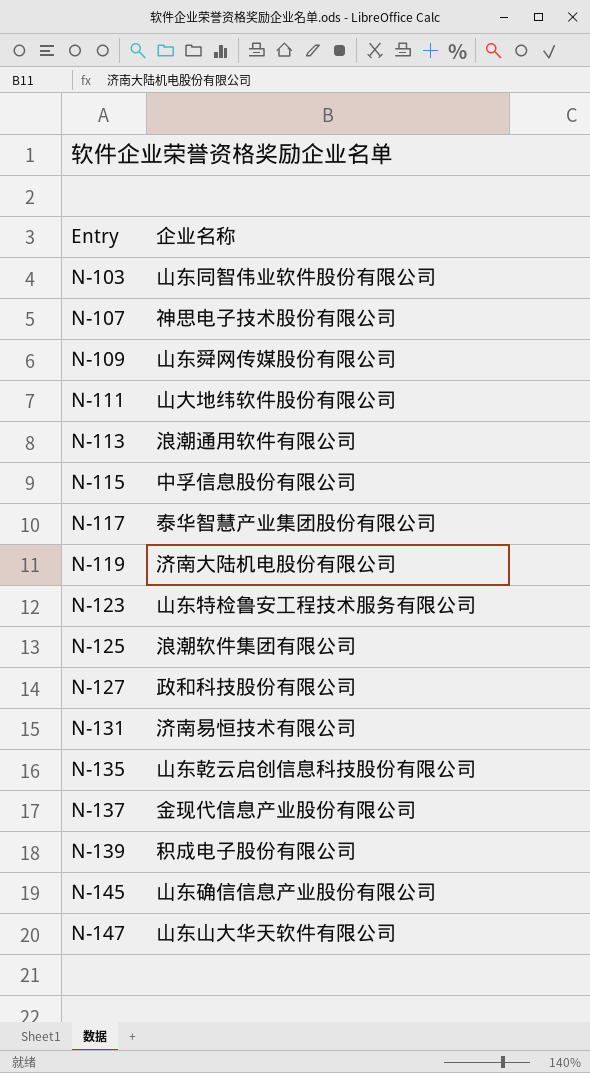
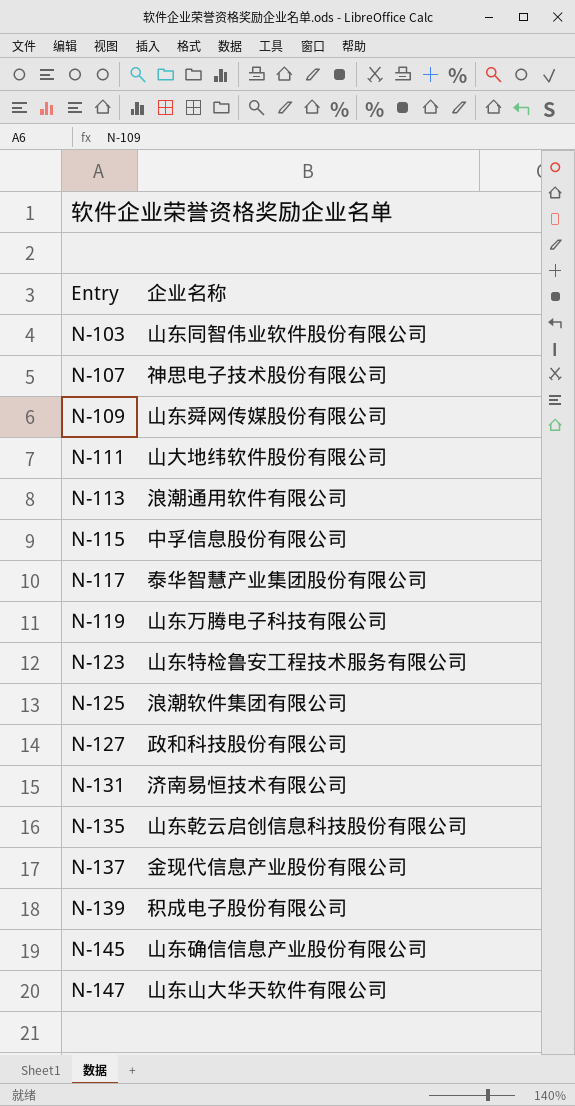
N-119 | 企业名称: 济南大陆机电股份有限公司 -> 山东万腾电子科技有限公司

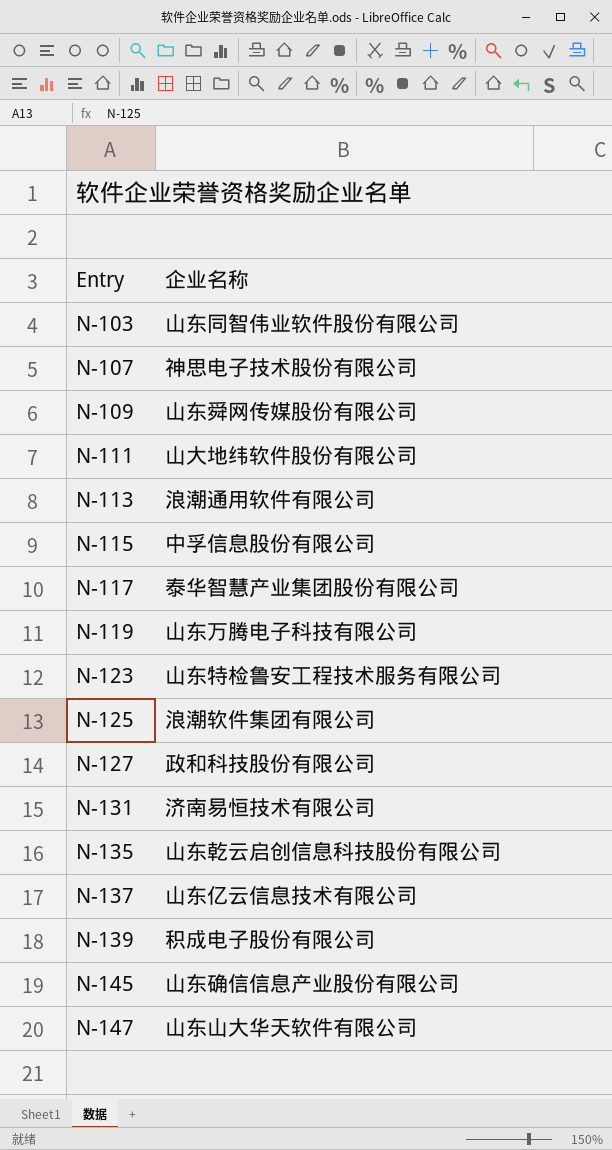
N-137 | 企业名称: 金现代信息产业股份有限公司 -> 山东亿云信息技术有限公司

